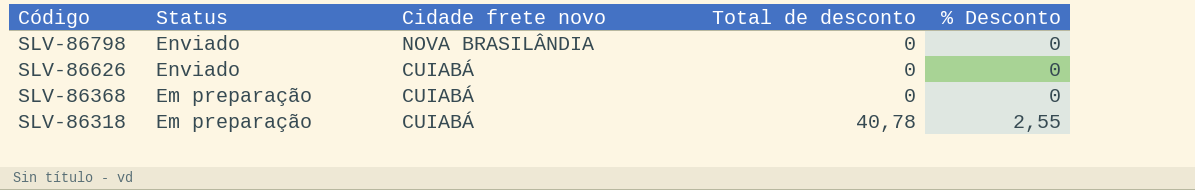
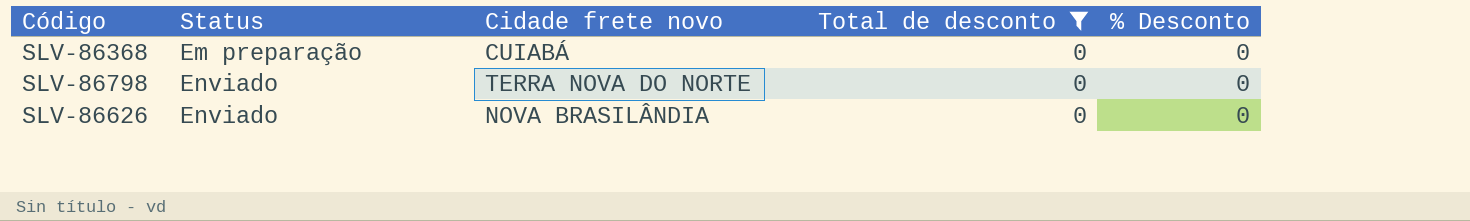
filter: none -> Total de desconto = 0
row order: Código descending -> Status ascending
SLV-86798 | Cidade frete novo: NOVA BRASILÂNDIA -> TERRA NOVA DO NORTE
SLV-86626 | Cidade frete novo: CUIABÁ -> NOVA BRASILÂNDIA

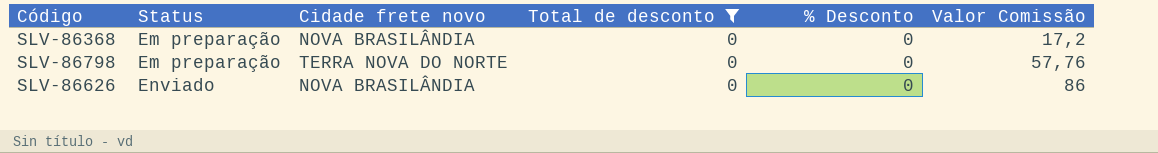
column Valor Comissão | position: none -> 6
SLV-86368 | Cidade frete novo: CUIABÁ -> NOVA BRASILÂNDIA
SLV-86798 | Status: Enviado -> Em preparação

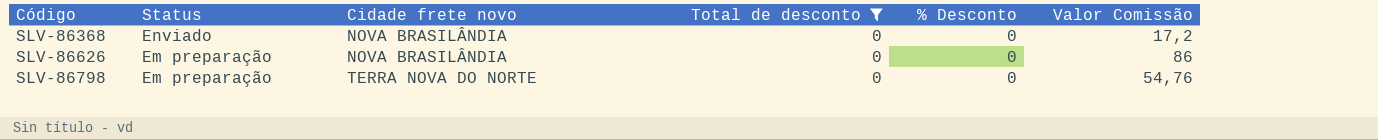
row order: Status ascending -> Código ascending
SLV-86368 | Status: Em preparação -> Enviado
SLV-86626 | Status: Enviado -> Em preparação
SLV-86798 | Valor Comissão: 57,76 -> 54,76

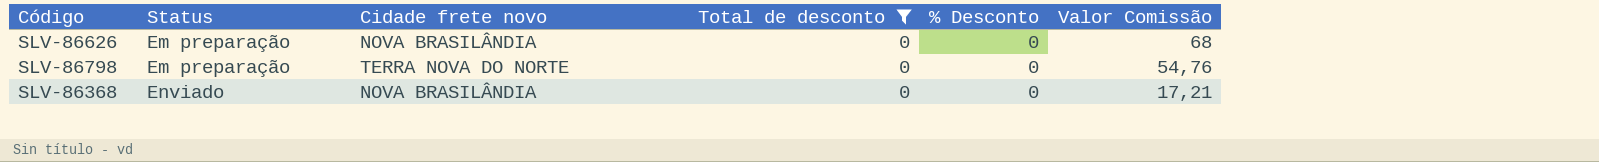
row order: Código ascending -> Status ascending
SLV-86626 | Valor Comissão: 86 -> 68
SLV-86368 | Valor Comissão: 17,2 -> 17,21

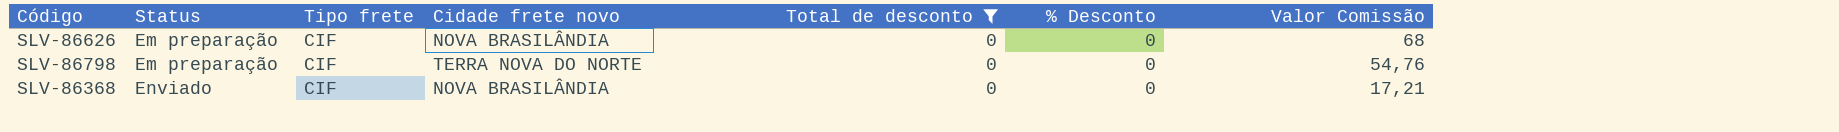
column Tipo frete | position: none -> 3

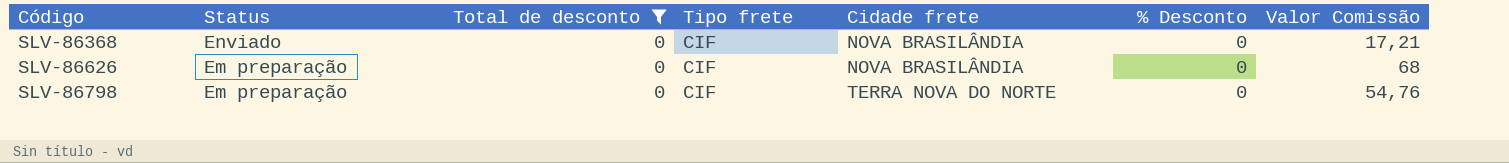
row order: Status ascending -> Código ascending
column Total de desconto | position: 5 -> 3
column name: Cidade frete novo -> Cidade frete

